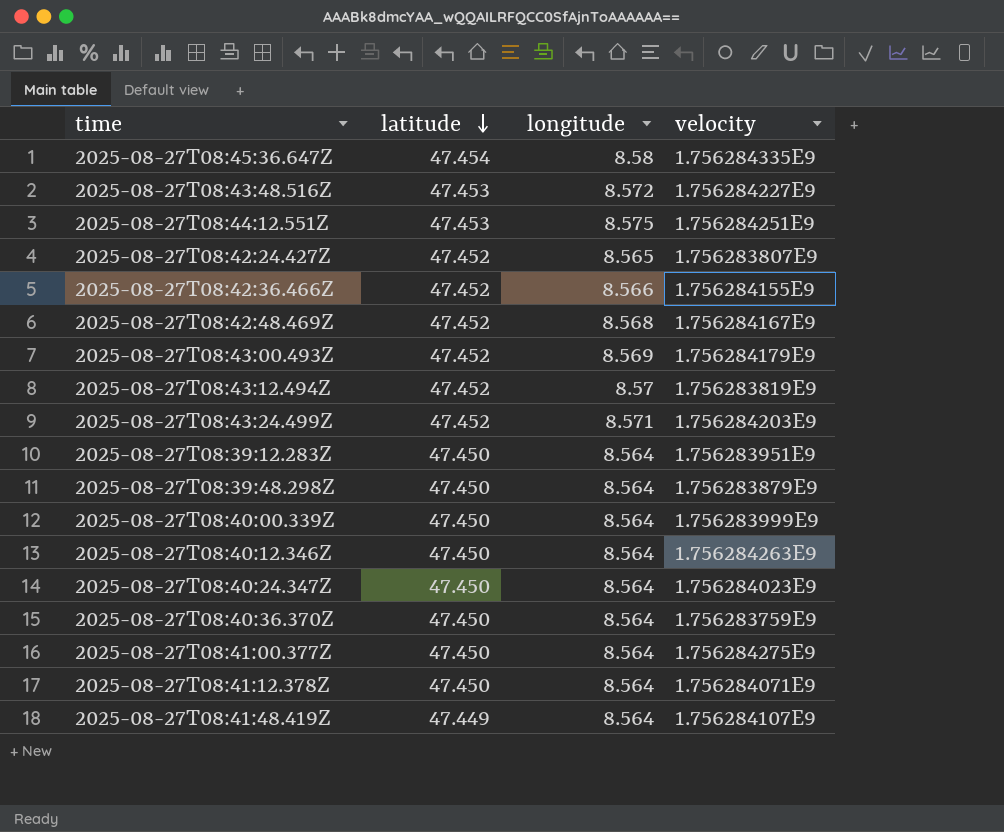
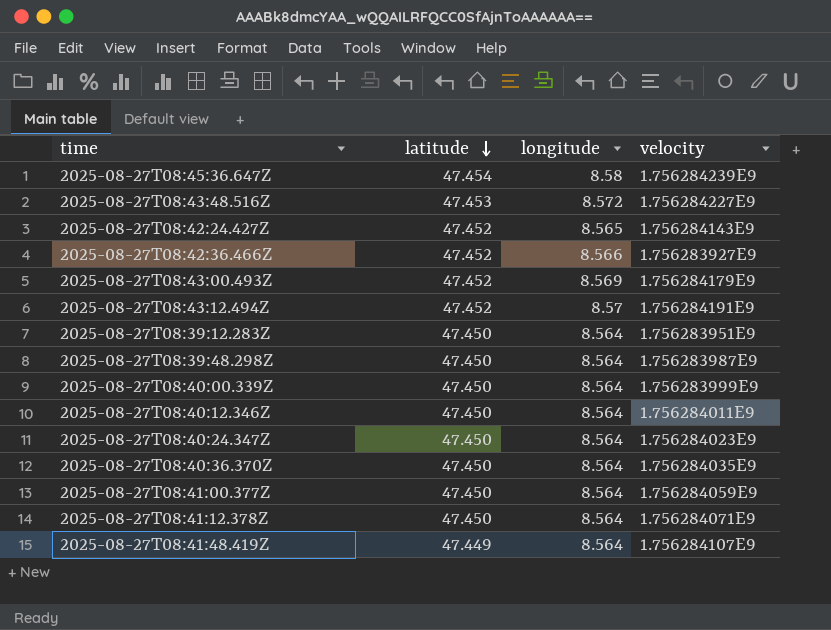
row 2025-08-27T08:44:12.551Z: 47.453 | 8.575 | 1.756284251E9 -> none
row 2025-08-27T08:42:48.469Z: 47.452 | 8.568 | 1.756284167E9 -> none
row 2025-08-27T08:43:24.499Z: 47.452 | 8.571 | 1.756284203E9 -> none
2025-08-27T08:45:36.647Z | velocity: 1.756284335E9 -> 1.756284239E9
2025-08-27T08:42:24.427Z | velocity: 1.756283807E9 -> 1.756284143E9
2025-08-27T08:42:36.466Z | velocity: 1.756284155E9 -> 1.756283927E9
2025-08-27T08:43:12.494Z | velocity: 1.756283819E9 -> 1.756284191E9
2025-08-27T08:39:48.298Z | velocity: 1.756283879E9 -> 1.756283987E9
2025-08-27T08:40:12.346Z | velocity: 1.756284263E9 -> 1.756284011E9
2025-08-27T08:40:36.370Z | velocity: 1.756283759E9 -> 1.756284035E9
2025-08-27T08:41:00.377Z | velocity: 1.756284275E9 -> 1.756284059E9

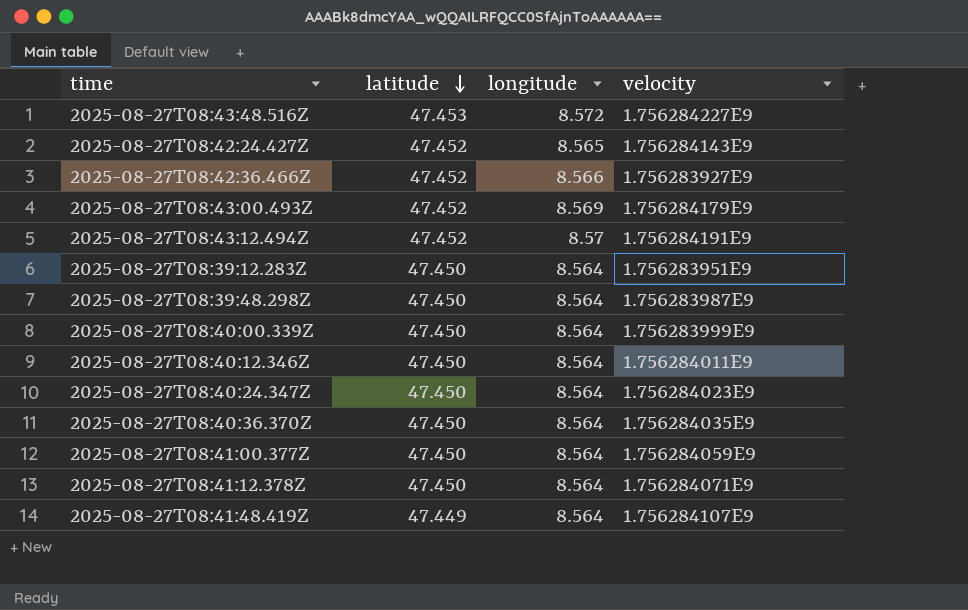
row 2025-08-27T08:45:36.647Z: 47.454 | 8.58 | 1.756284239E9 -> none

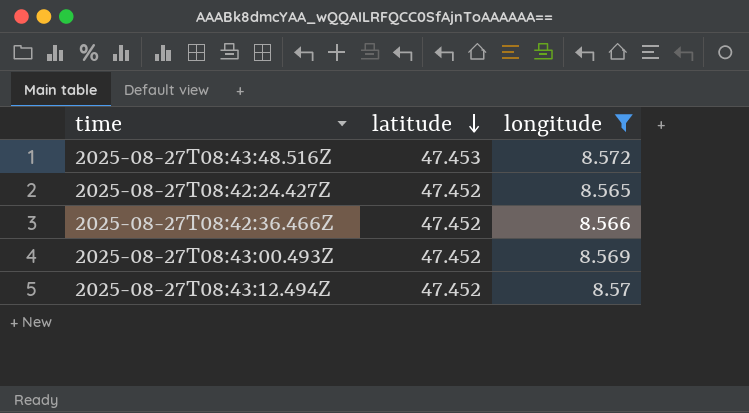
filter: none -> longitude != 8.564
column velocity | position: 4 -> none

